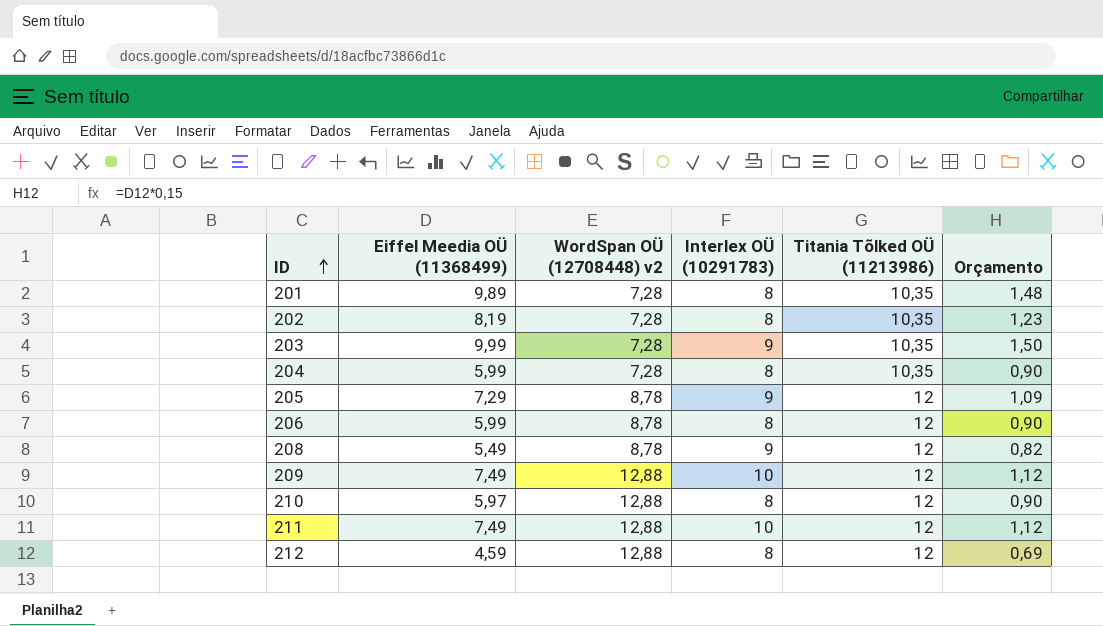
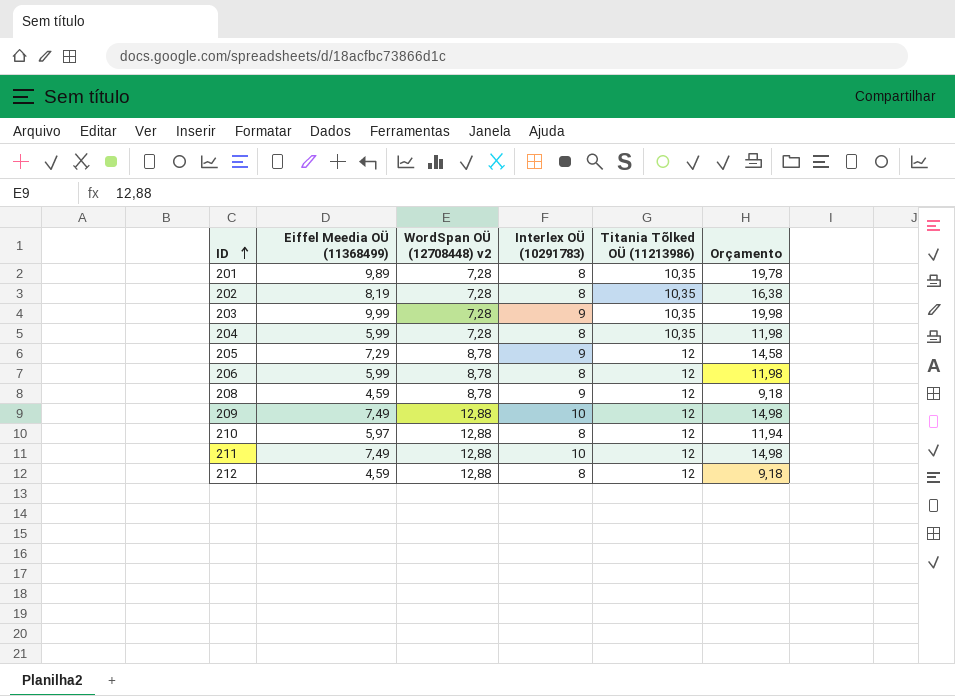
column Orçamento | formula: [Eiffel Meedia OÜ (11368499)] * 0,15 -> [Eiffel Meedia OÜ (11368499)] * 2
208 | Eiffel Meedia OÜ (11368499): 5,49 -> 4,59

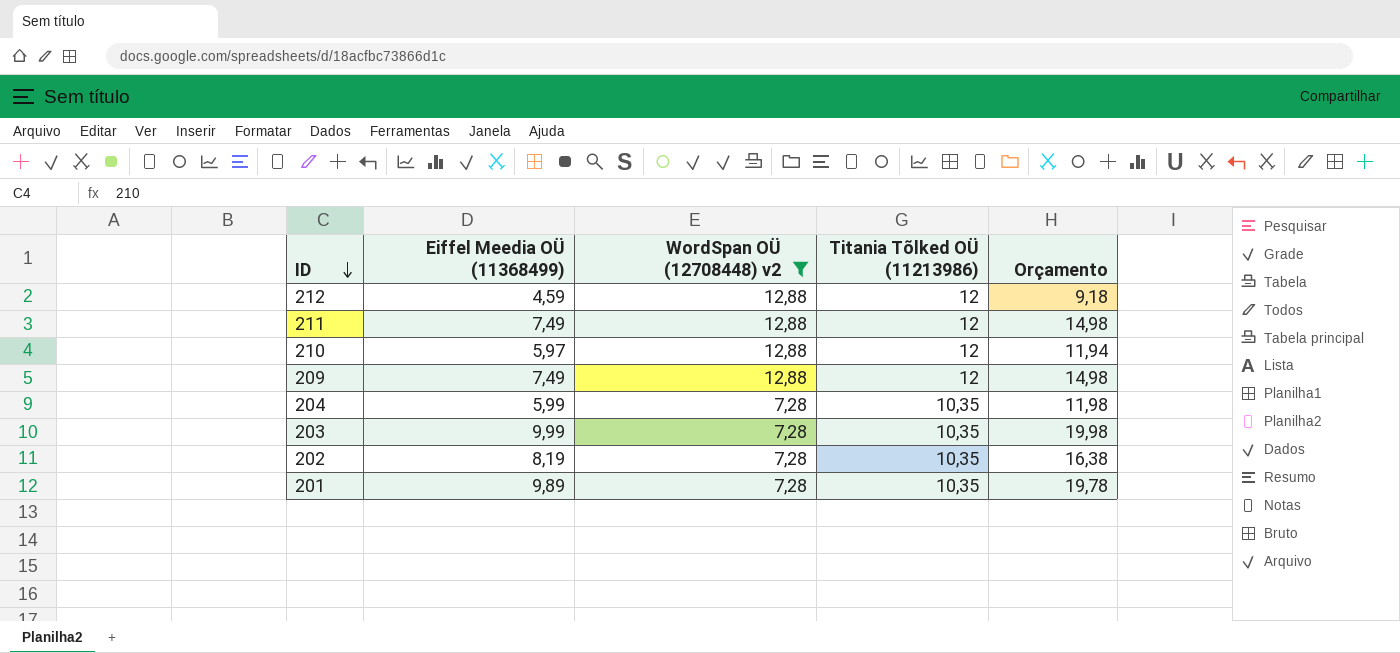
filter: none -> WordSpan OÜ (12708448) v2 != 8,78
row order: ID ascending -> ID descending
column Interlex OÜ (10291783) | position: 4 -> none

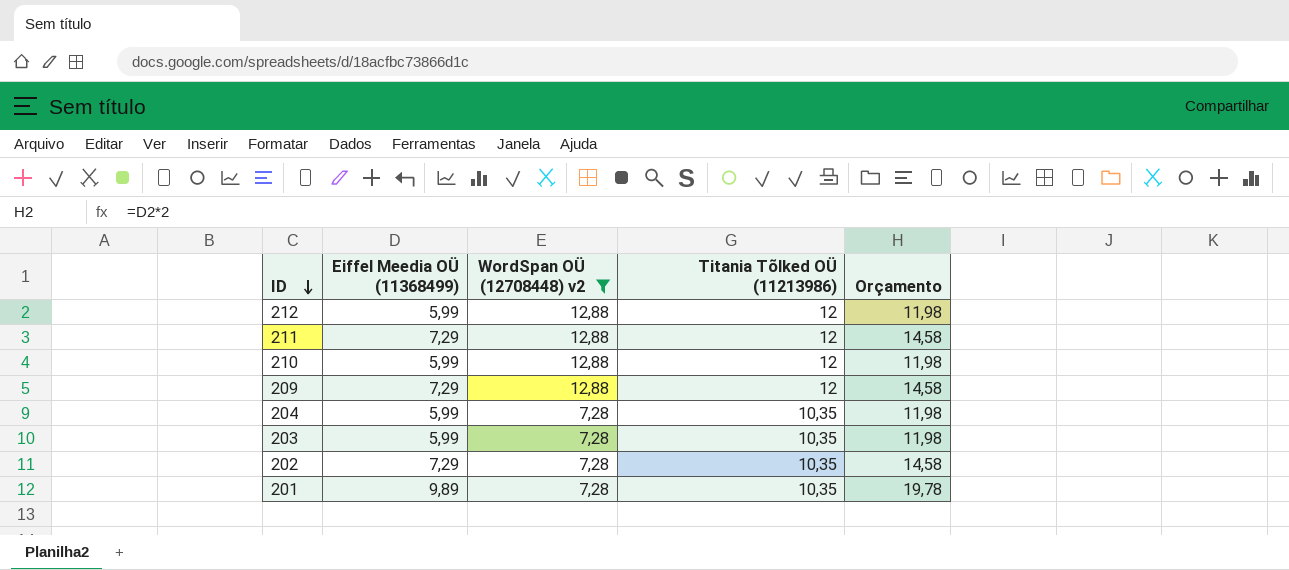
212 | Eiffel Meedia OÜ (11368499): 4,59 -> 5,99
212 | Orçamento: 9,18 -> 11,98
211 | Eiffel Meedia OÜ (11368499): 7,49 -> 7,29
211 | Orçamento: 14,98 -> 14,58
210 | Eiffel Meedia OÜ (11368499): 5,97 -> 5,99
210 | Orçamento: 11,94 -> 11,98
209 | Eiffel Meedia OÜ (11368499): 7,49 -> 7,29
209 | Orçamento: 14,98 -> 14,58
203 | Eiffel Meedia OÜ (11368499): 9,99 -> 5,99
203 | Orçamento: 19,98 -> 11,98
202 | Eiffel Meedia OÜ (11368499): 8,19 -> 7,29
202 | Orçamento: 16,38 -> 14,58

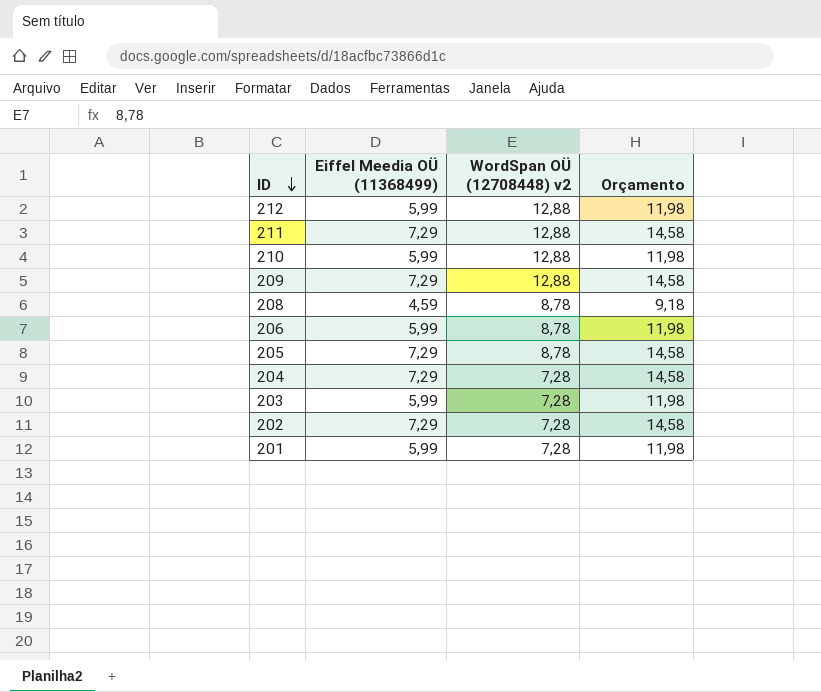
filter: WordSpan OÜ (12708448) v2 != 8,78 -> none
column Titania Tõlked OÜ (11213986) | position: 4 -> none
204 | Eiffel Meedia OÜ (11368499): 5,99 -> 7,29
204 | Orçamento: 11,98 -> 14,58
201 | Eiffel Meedia OÜ (11368499): 9,89 -> 5,99
201 | Orçamento: 19,78 -> 11,98

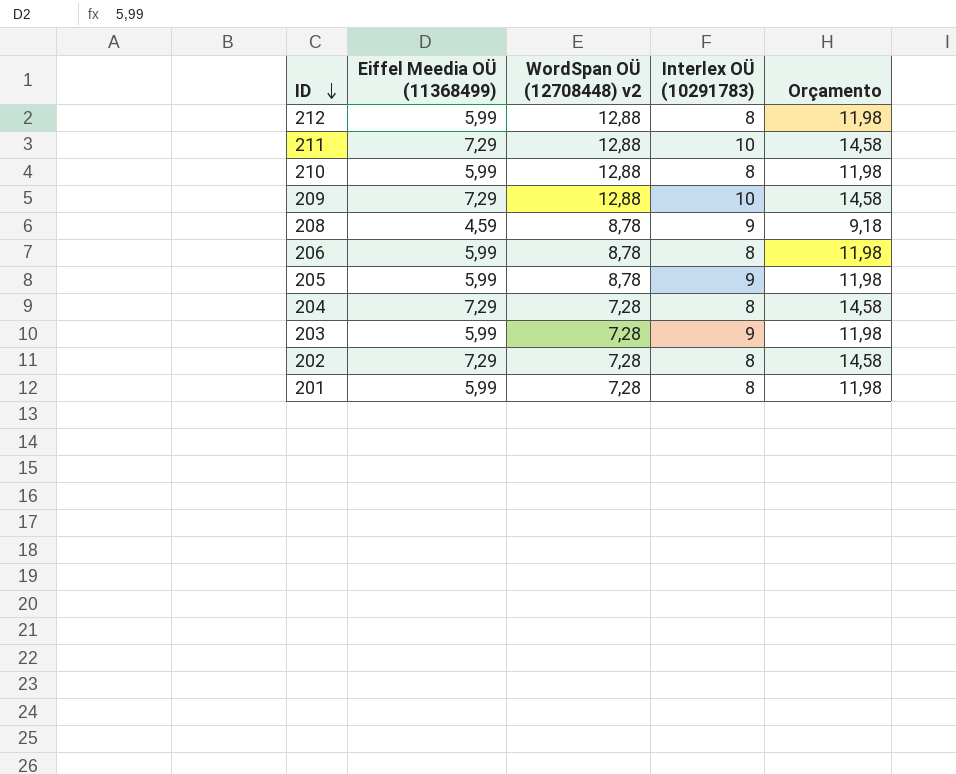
column Interlex OÜ (10291783) | position: none -> 4
205 | Eiffel Meedia OÜ (11368499): 7,29 -> 5,99
205 | Orçamento: 14,58 -> 11,98

